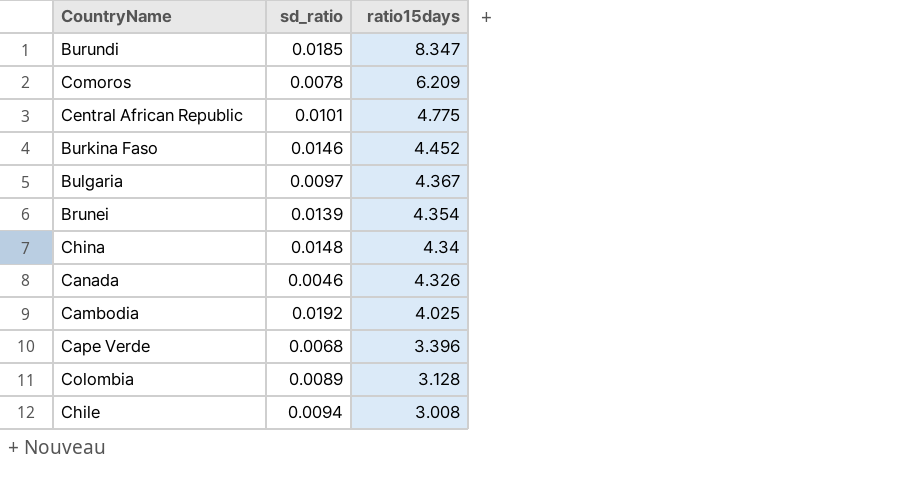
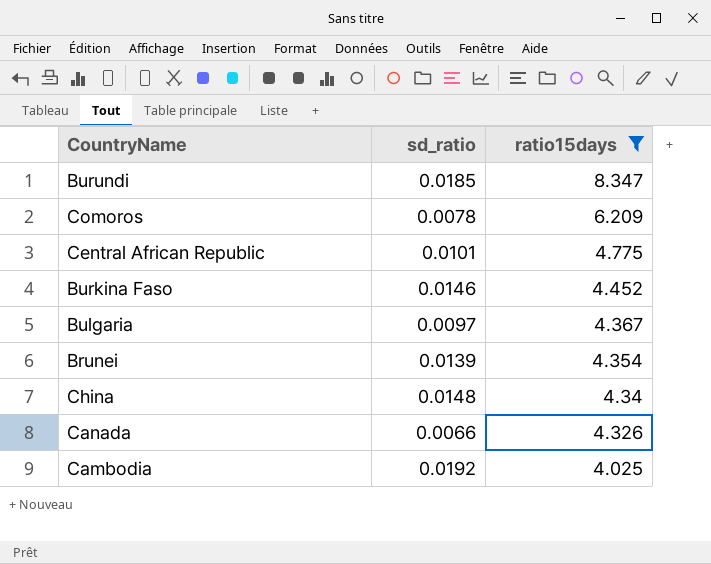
filter: none -> ratio15days >= 4.025
Canada | sd_ratio: 0.0046 -> 0.0066

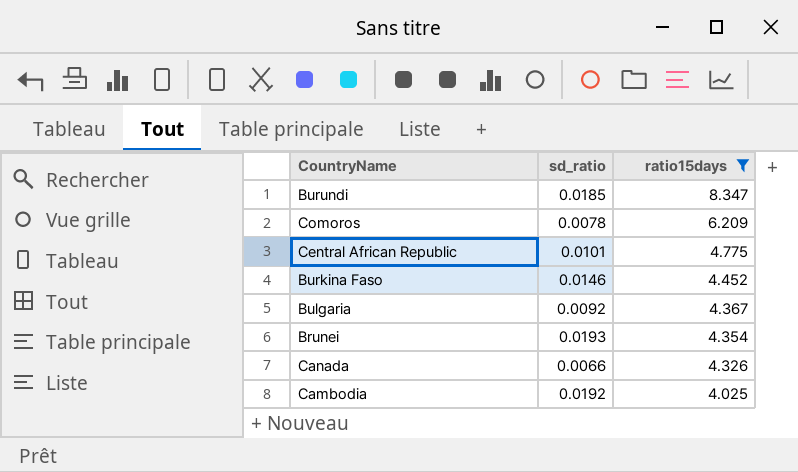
row China: 0.0148 | 4.34 -> none
Bulgaria | sd_ratio: 0.0097 -> 0.0092
Brunei | sd_ratio: 0.0139 -> 0.0193

